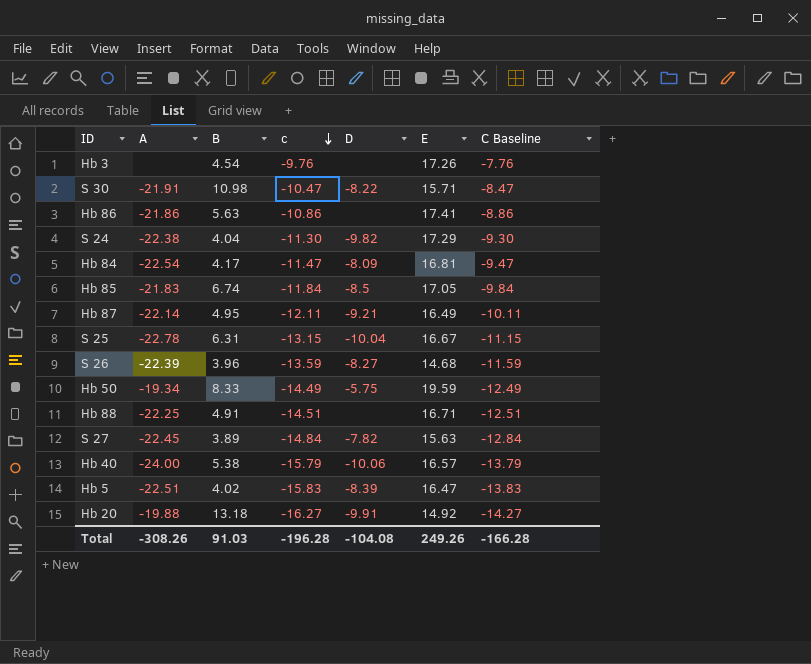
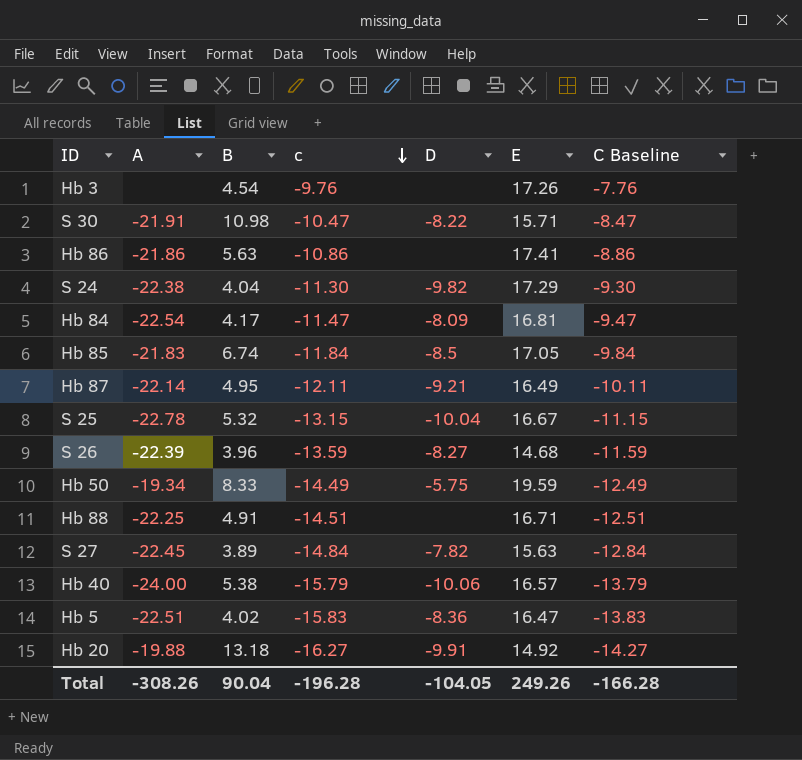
S 25 | B: 6.31 -> 5.32
Hb 5 | D: -8.39 -> -8.36
Total | B: 91.03 -> 90.04
Total | D: -104.08 -> -104.05

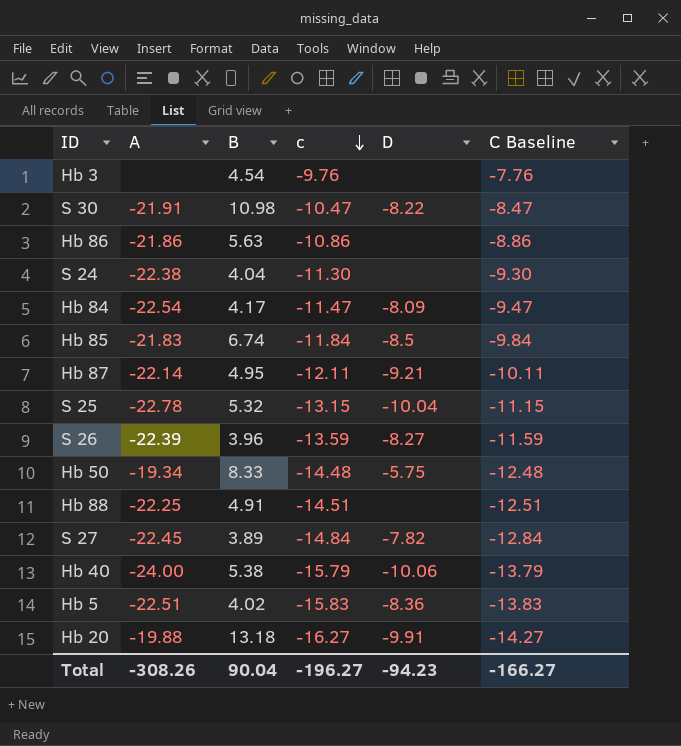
column E | position: 6 -> none
S 24 | D: -9.82 -> none
Hb 50 | c: -14.49 -> -14.48
Hb 50 | C Baseline: -12.49 -> -12.48
Total | c: -196.28 -> -196.27
Total | D: -104.05 -> -94.23
Total | C Baseline: -166.28 -> -166.27

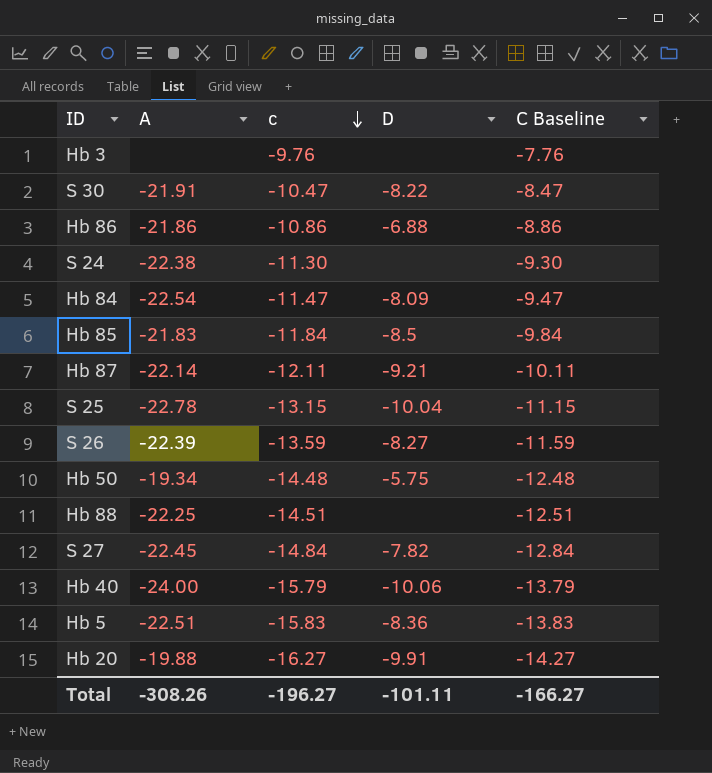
column B | position: 3 -> none
Hb 86 | D: none -> -6.88
Total | D: -94.23 -> -101.11

